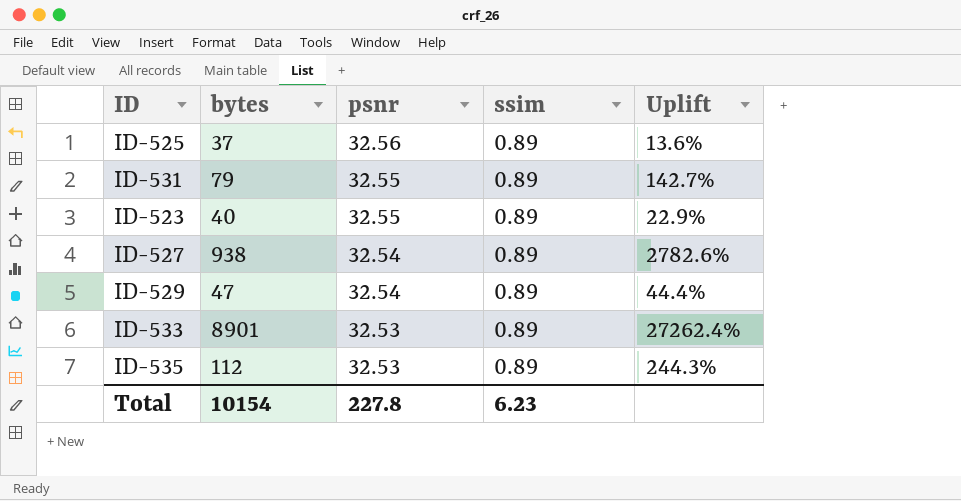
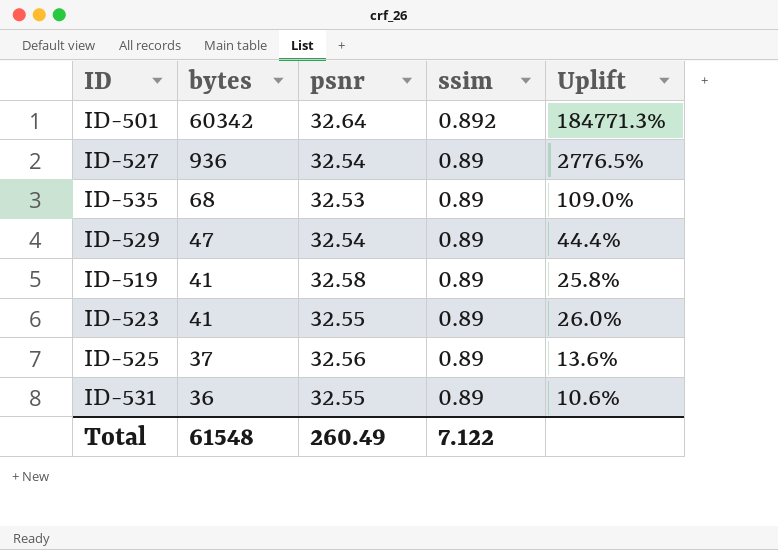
row order: psnr descending -> bytes descending
row ID-533: 8901 | 32.53 | 0.89 | 27262.4% -> none
row ID-501: none -> 60342 | 32.64 | 0.892 | 184771.3%
ID-527 | bytes: 938 -> 936
ID-527 | Uplift: 2782.6% -> 2776.5%
ID-535 | bytes: 112 -> 68
ID-535 | Uplift: 244.3% -> 109.0%
row ID-519: none -> 41 | 32.58 | 0.89 | 25.8%
ID-523 | bytes: 40 -> 41
ID-523 | Uplift: 22.9% -> 26.0%
ID-531 | bytes: 79 -> 36
ID-531 | Uplift: 142.7% -> 10.6%
Total | bytes: 10154 -> 61548
Total | psnr: 227.8 -> 260.49
Total | ssim: 6.23 -> 7.122

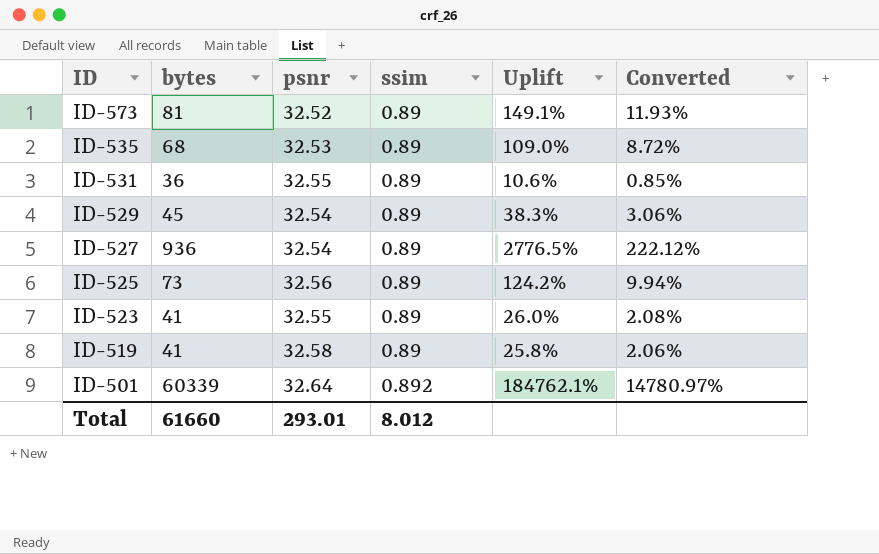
row order: bytes descending -> ID descending
column Converted | formula: none -> [Uplift] * 0.08
row ID-573: none -> 81 | 32.52 | 0.89 | 149.1% | 11.93%
ID-529 | bytes: 47 -> 45
ID-529 | Uplift: 44.4% -> 38.3%
ID-525 | bytes: 37 -> 73
ID-525 | Uplift: 13.6% -> 124.2%
ID-501 | bytes: 60342 -> 60339
ID-501 | Uplift: 184771.3% -> 184762.1%
Total | bytes: 61548 -> 61660
Total | psnr: 260.49 -> 293.01
Total | ssim: 7.122 -> 8.012

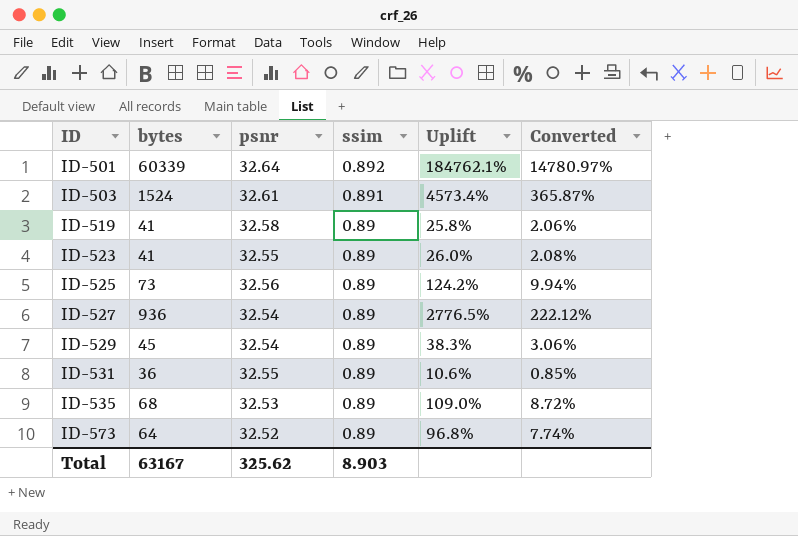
row order: ID descending -> ID ascending
row ID-503: none -> 1524 | 32.61 | 0.891 | 4573.4% | 365.87%
ID-573 | bytes: 81 -> 64
ID-573 | Uplift: 149.1% -> 96.8%
ID-573 | Converted: 11.93% -> 7.74%
Total | bytes: 61660 -> 63167
Total | psnr: 293.01 -> 325.62
Total | ssim: 8.012 -> 8.903

